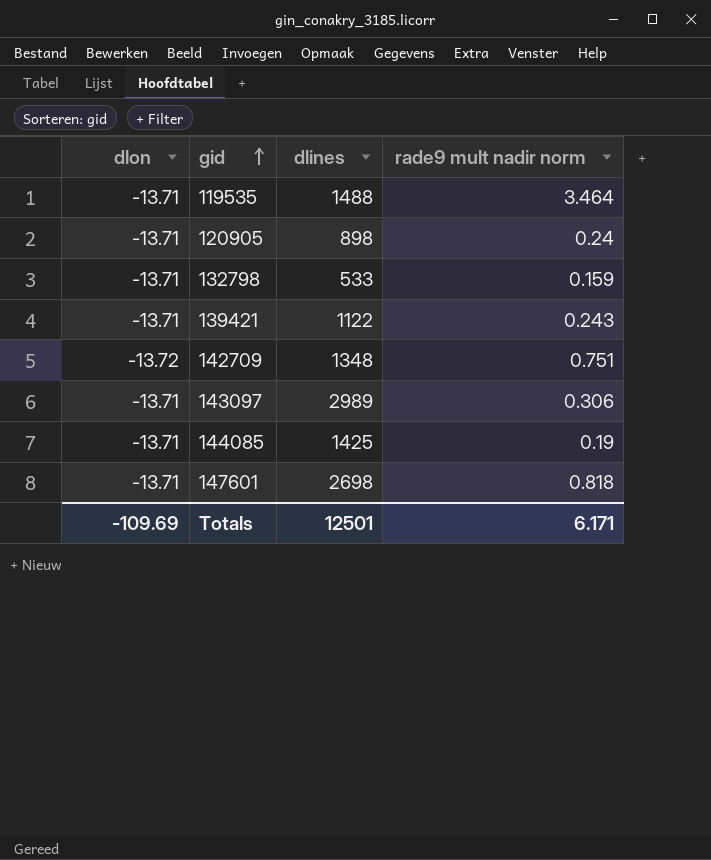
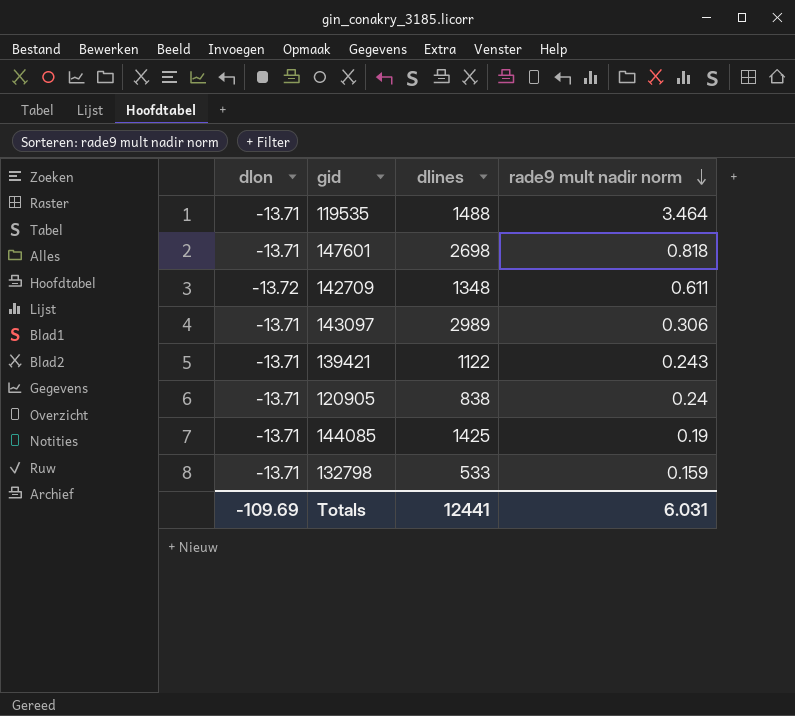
row order: gid ascending -> rade9 mult nadir norm descending
142709 | rade9 mult nadir norm: 0.751 -> 0.611
120905 | dlines: 898 -> 838
Totals | dlines: 12501 -> 12441
Totals | rade9 mult nadir norm: 6.171 -> 6.031

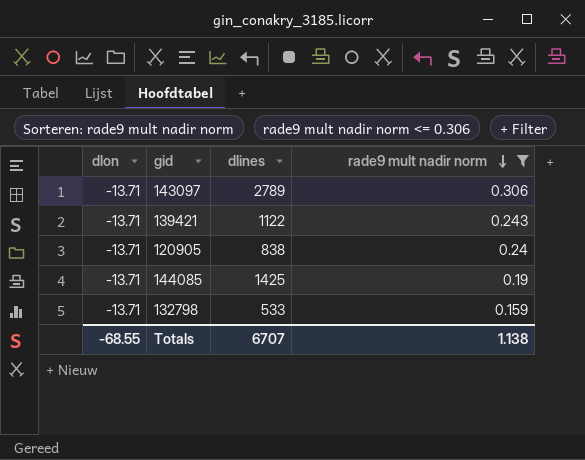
filter: none -> rade9 mult nadir norm <= 0.306
143097 | dlines: 2989 -> 2789
Totals | dlon: -109.69 -> -68.55
Totals | dlines: 12441 -> 6707
Totals | rade9 mult nadir norm: 6.031 -> 1.138

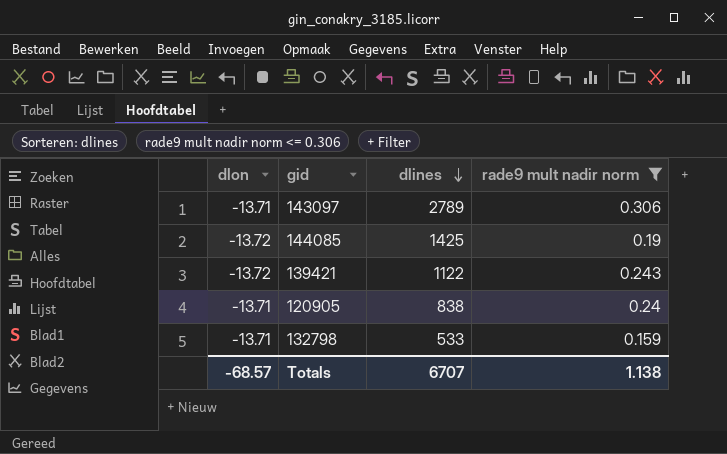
row order: rade9 mult nadir norm descending -> dlines descending
144085 | dlon: -13.71 -> -13.72
139421 | dlon: -13.71 -> -13.72
Totals | dlon: -68.55 -> -68.57

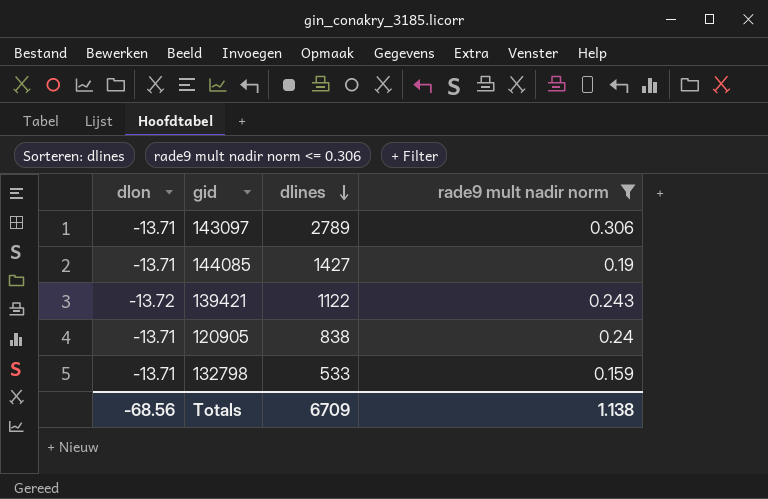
144085 | dlon: -13.72 -> -13.71
144085 | dlines: 1425 -> 1427
Totals | dlon: -68.57 -> -68.56
Totals | dlines: 6707 -> 6709

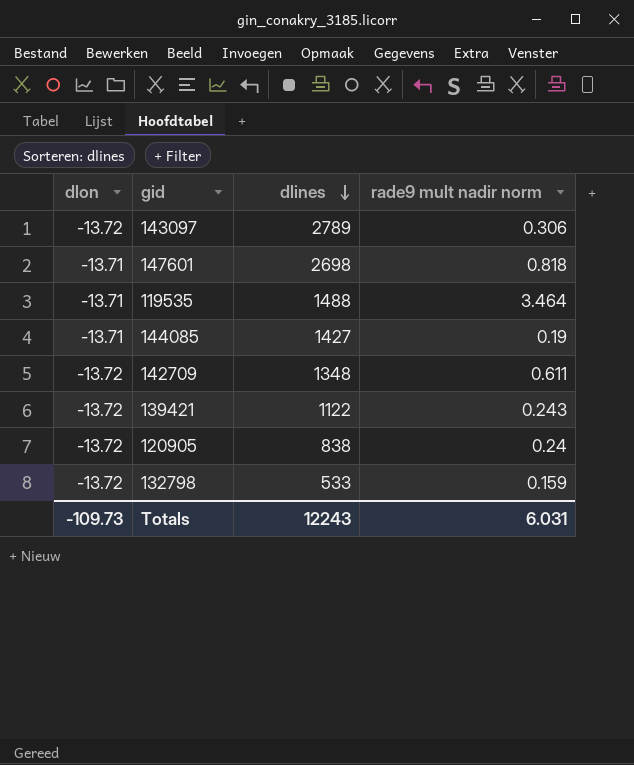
filter: rade9 mult nadir norm <= 0.306 -> none
143097 | dlon: -13.71 -> -13.72
120905 | dlon: -13.71 -> -13.72
132798 | dlon: -13.71 -> -13.72
Totals | dlon: -68.56 -> -109.73
Totals | dlines: 6709 -> 12243
Totals | rade9 mult nadir norm: 1.138 -> 6.031

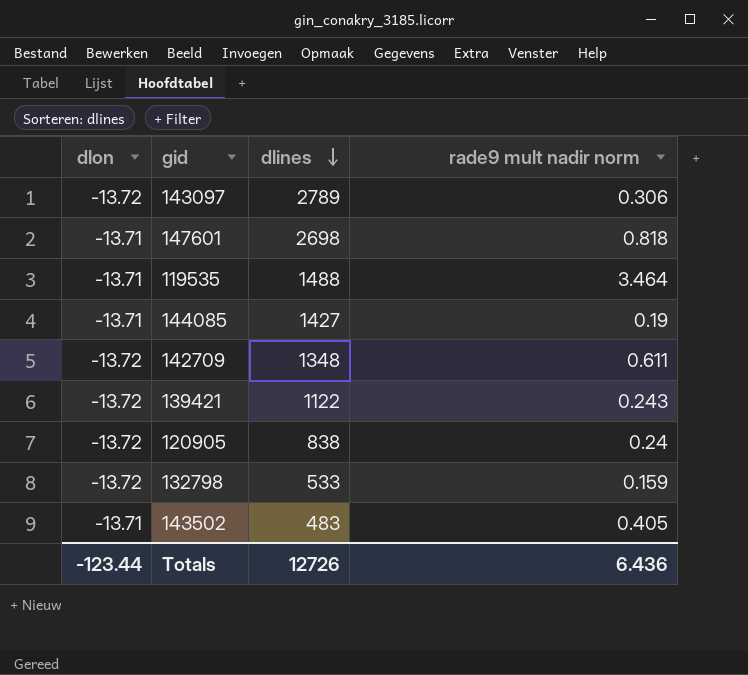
row 143502: none -> -13.71 | 483 | 0.405
Totals | dlon: -109.73 -> -123.44
Totals | dlines: 12243 -> 12726
Totals | rade9 mult nadir norm: 6.031 -> 6.436

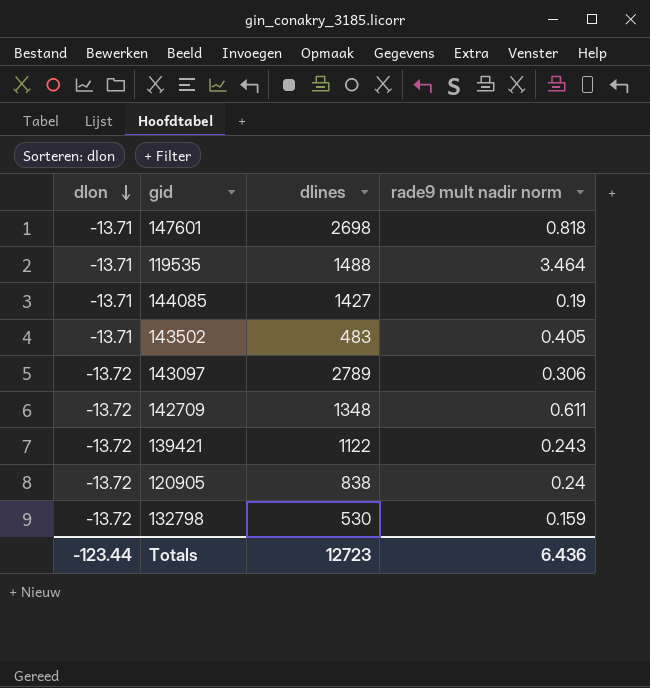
row order: dlines descending -> dlon descending
132798 | dlines: 533 -> 530
Totals | dlines: 12726 -> 12723

